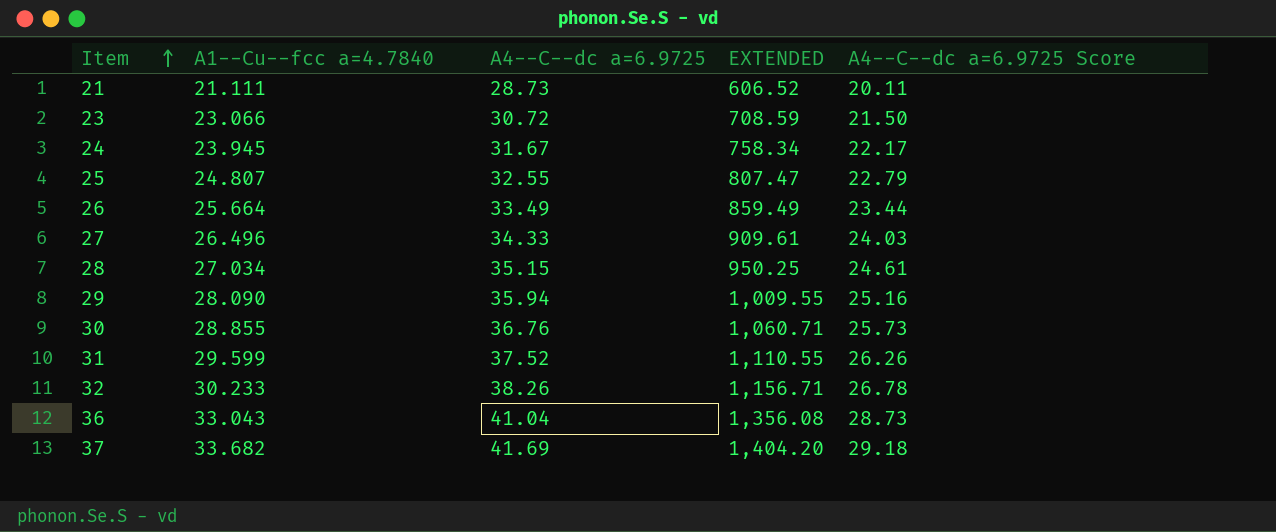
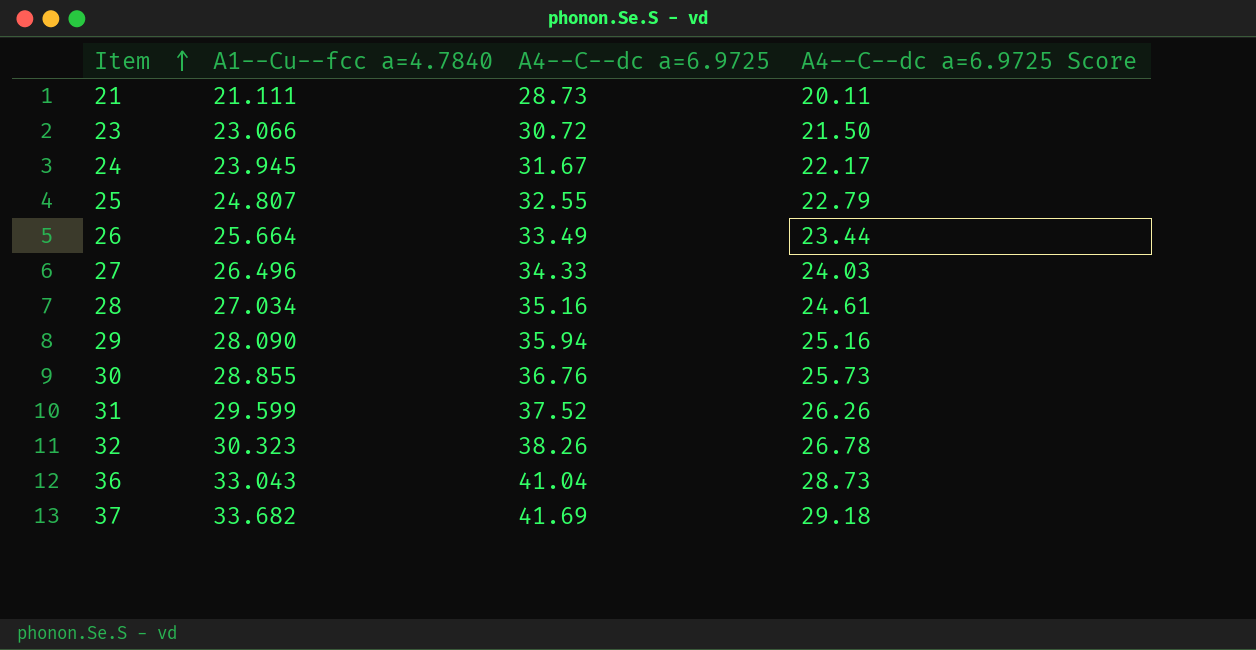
column EXTENDED | formula: [A1--Cu--fcc a=4.7840] * [A4--C--dc a=6.9725] -> none
28 | A4--C--dc a=6.9725: 35.15 -> 35.16
32 | A1--Cu--fcc a=4.7840: 30.233 -> 30.323

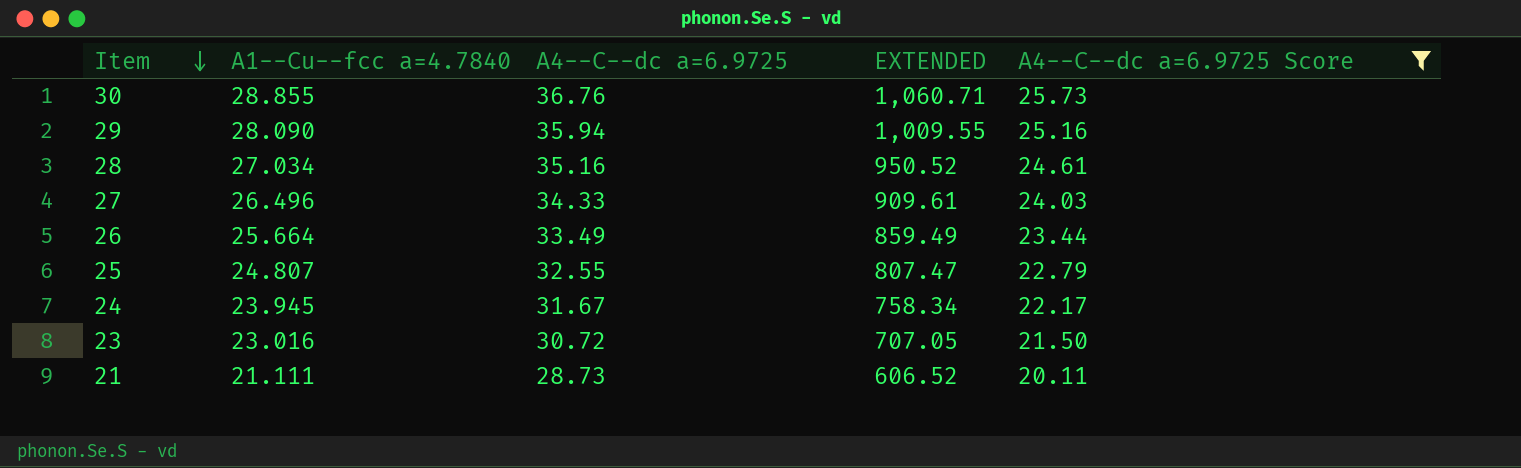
filter: none -> A4--C--dc a=6.9725 Score <= 25.73
row order: Item ascending -> Item descending
column EXTENDED | formula: none -> [A1--Cu--fcc a=4.7840] * [A4--C--dc a=6.9725]
23 | A1--Cu--fcc a=4.7840: 23.066 -> 23.016

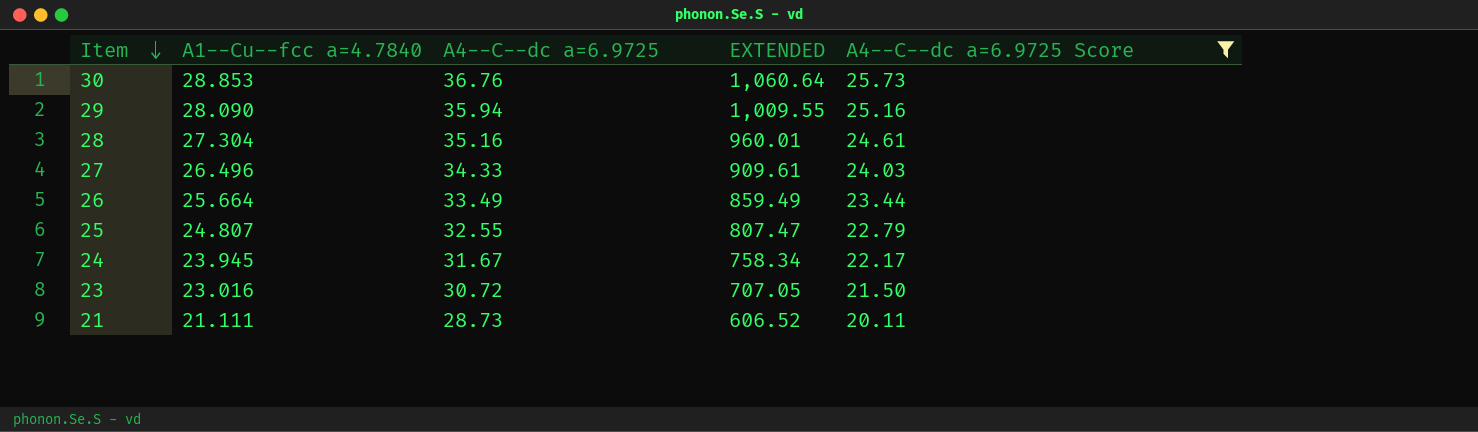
30 | A1--Cu--fcc a=4.7840: 28.855 -> 28.853
30 | EXTENDED: 1,060.71 -> 1,060.64
28 | A1--Cu--fcc a=4.7840: 27.034 -> 27.304
28 | EXTENDED: 950.52 -> 960.01

